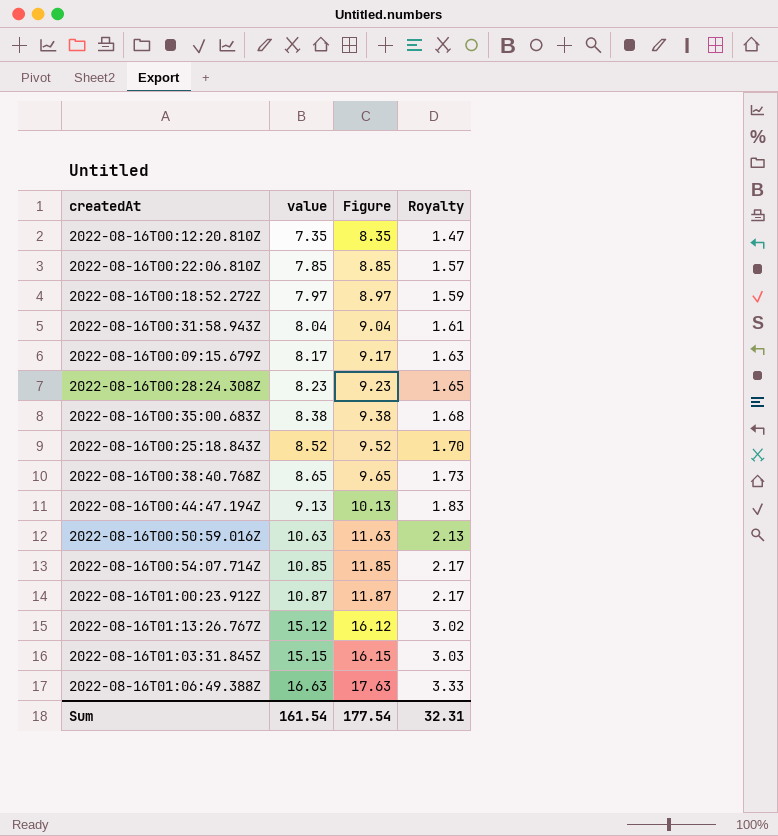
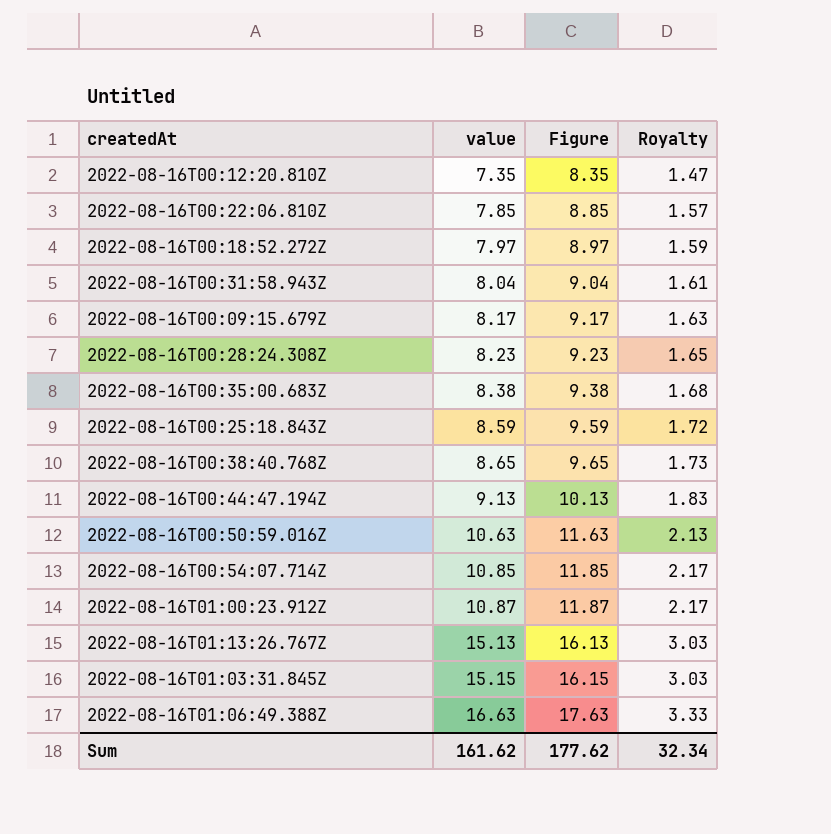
2022-08-16T00:25:18.843Z | value: 8.52 -> 8.59
2022-08-16T00:25:18.843Z | Figure: 9.52 -> 9.59
2022-08-16T00:25:18.843Z | Royalty: 1.70 -> 1.72
2022-08-16T01:13:26.767Z | value: 15.12 -> 15.13
2022-08-16T01:13:26.767Z | Figure: 16.12 -> 16.13
2022-08-16T01:13:26.767Z | Royalty: 3.02 -> 3.03
Sum | value: 161.54 -> 161.62
Sum | Figure: 177.54 -> 177.62
Sum | Royalty: 32.31 -> 32.34

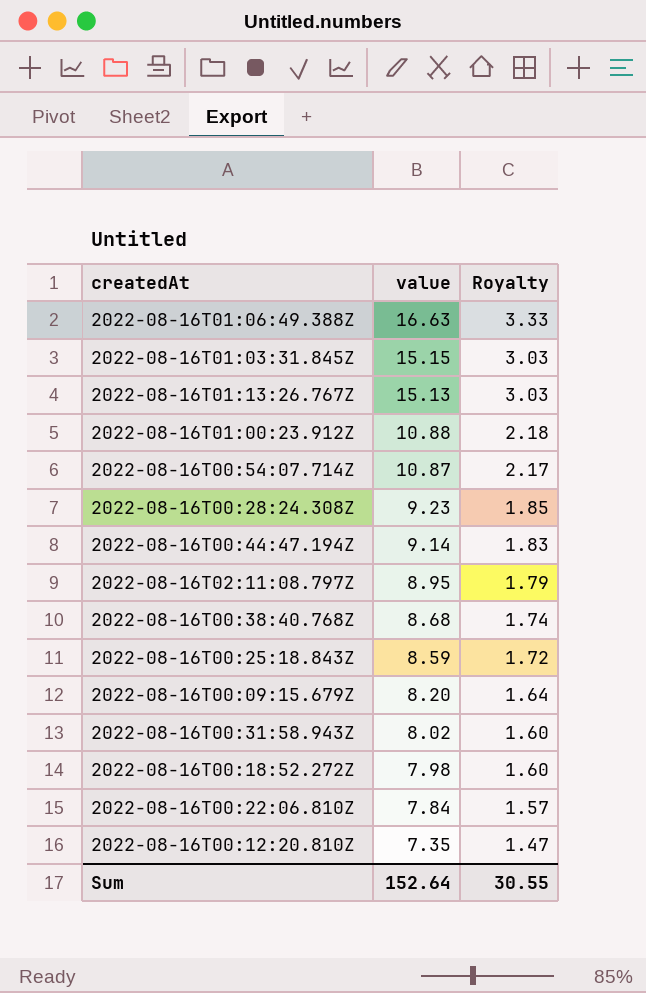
row order: value ascending -> value descending
column Figure | formula: [value] + 1 -> none
row 2022-08-16T00:35:00.683Z: 8.38 | 9.38 | 1.68 -> none
row 2022-08-16T00:50:59.016Z: 10.63 | 11.63 | 2.13 -> none
2022-08-16T01:00:23.912Z | value: 10.87 -> 10.88
2022-08-16T01:00:23.912Z | Royalty: 2.17 -> 2.18
2022-08-16T00:54:07.714Z | value: 10.85 -> 10.87
2022-08-16T00:28:24.308Z | value: 8.23 -> 9.23
2022-08-16T00:28:24.308Z | Royalty: 1.65 -> 1.85
2022-08-16T00:44:47.194Z | value: 9.13 -> 9.14
row 2022-08-16T02:11:08.797Z: none -> 8.95 | 1.79
2022-08-16T00:38:40.768Z | value: 8.65 -> 8.68
2022-08-16T00:38:40.768Z | Royalty: 1.73 -> 1.74
2022-08-16T00:09:15.679Z | value: 8.17 -> 8.20
2022-08-16T00:09:15.679Z | Royalty: 1.63 -> 1.64
2022-08-16T00:31:58.943Z | value: 8.04 -> 8.02
2022-08-16T00:31:58.943Z | Royalty: 1.61 -> 1.60
2022-08-16T00:18:52.272Z | value: 7.97 -> 7.98
2022-08-16T00:18:52.272Z | Royalty: 1.59 -> 1.60
2022-08-16T00:22:06.810Z | value: 7.85 -> 7.84
Sum | value: 161.62 -> 152.64
Sum | Royalty: 32.34 -> 30.55

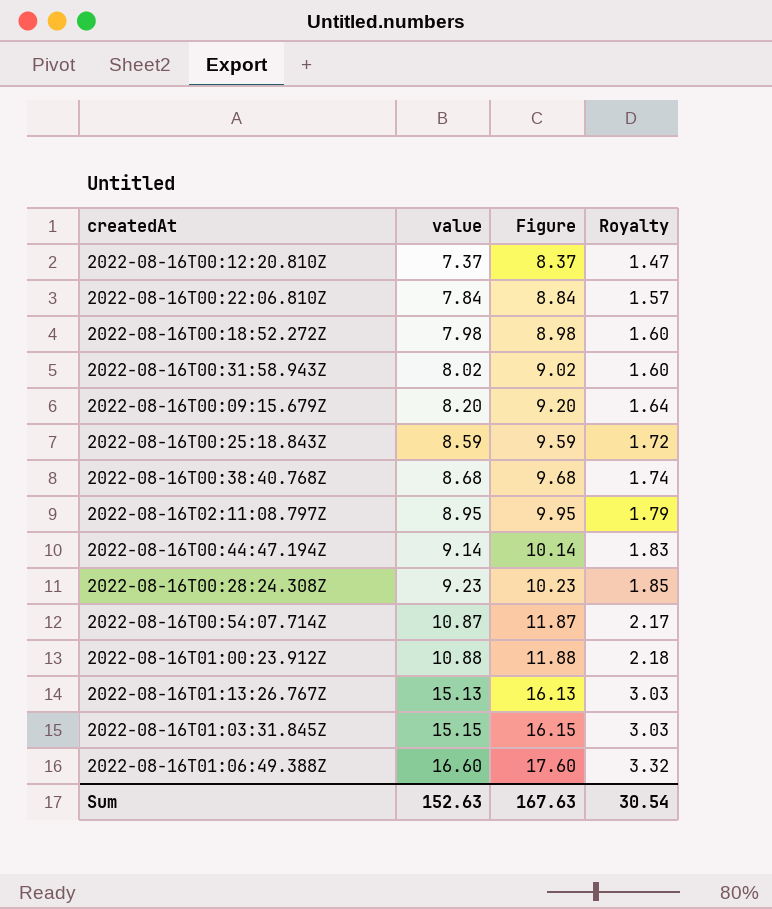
row order: value descending -> value ascending
column Figure | formula: none -> [value] + 1
2022-08-16T00:12:20.810Z | value: 7.35 -> 7.37
2022-08-16T01:06:49.388Z | value: 16.63 -> 16.60
2022-08-16T01:06:49.388Z | Royalty: 3.33 -> 3.32
Sum | value: 152.64 -> 152.63
Sum | Royalty: 30.55 -> 30.54

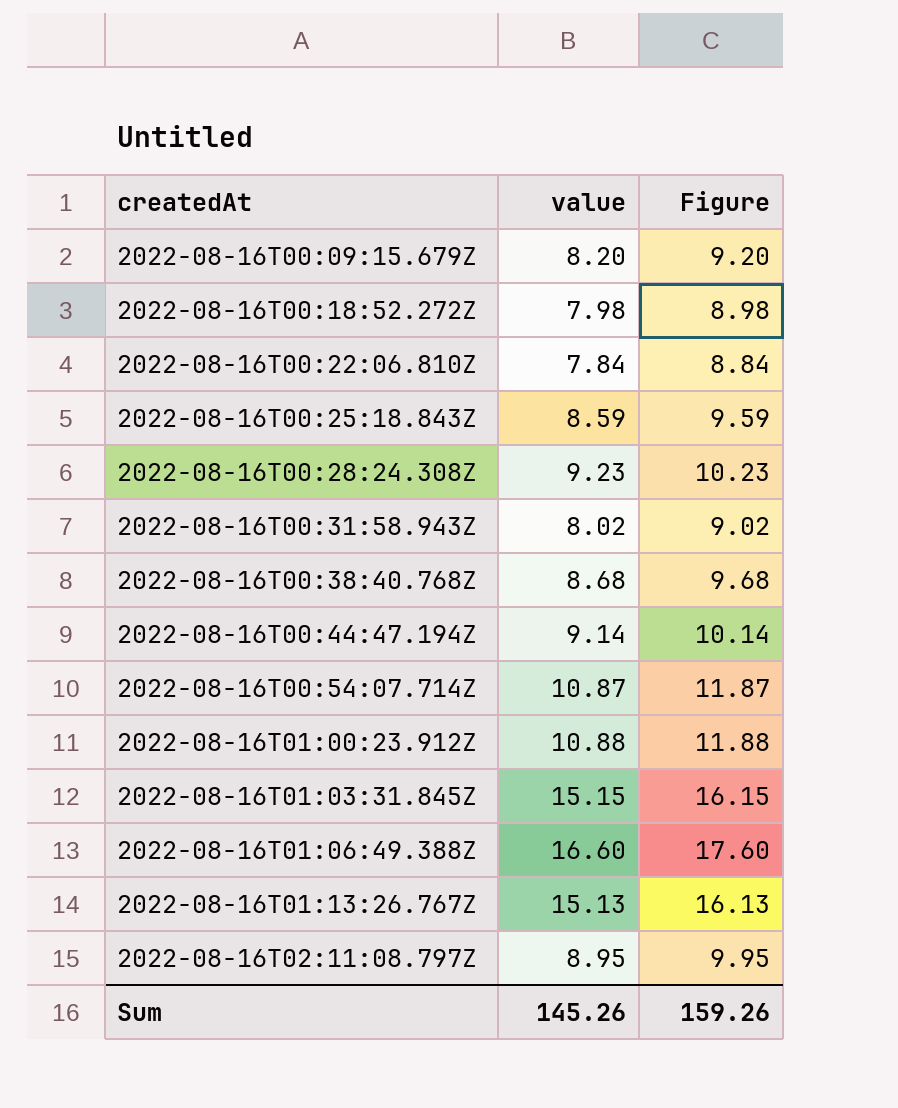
row order: value ascending -> createdAt ascending
column Royalty | formula: [value] * 0.2 -> none
row 2022-08-16T00:12:20.810Z: 7.37 | 8.37 | 1.47 -> none
Sum | value: 152.63 -> 145.26
Sum | Figure: 167.63 -> 159.26

